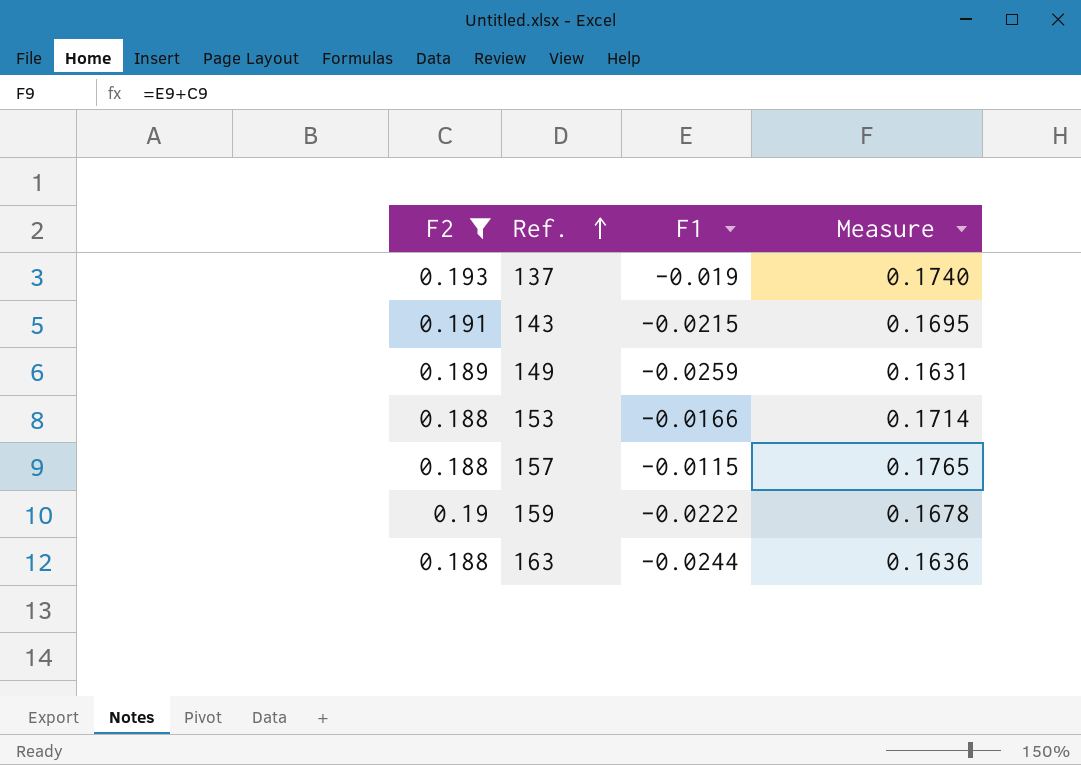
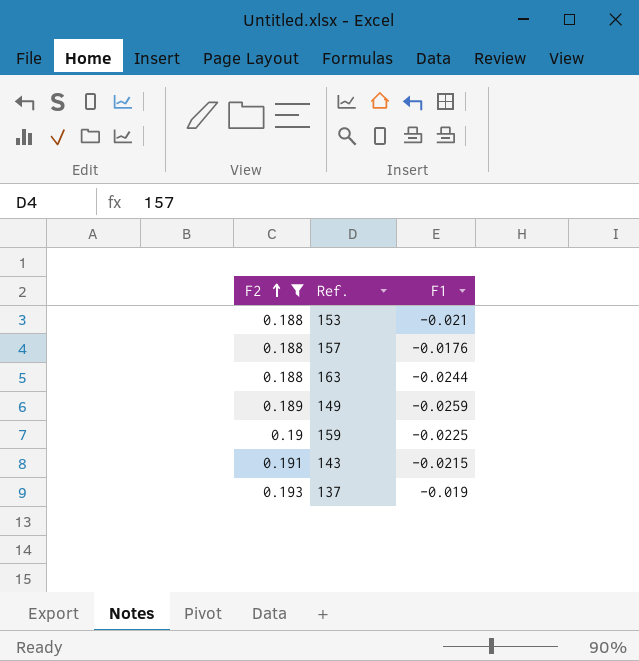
row order: Ref. ascending -> F2 ascending
column Measure | formula: [F2] + [F1] -> none
153 | F1: -0.0166 -> -0.021
157 | F1: -0.0115 -> -0.0176
159 | F1: -0.0222 -> -0.0225

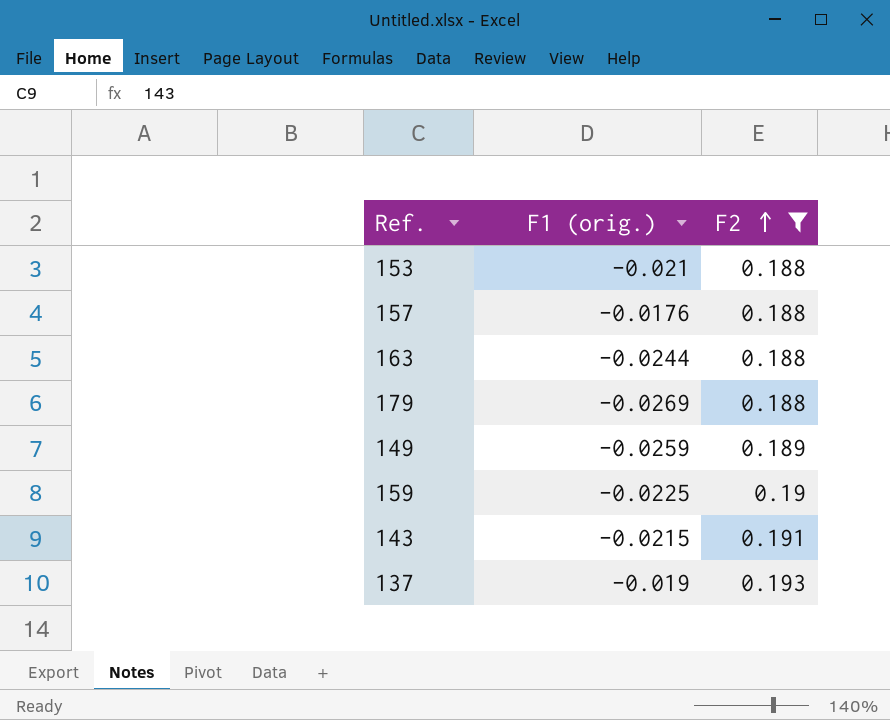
column name: F1 -> F1 (orig.)
column F2 | position: 1 -> 3
row 179: none -> -0.0269 | 0.188

